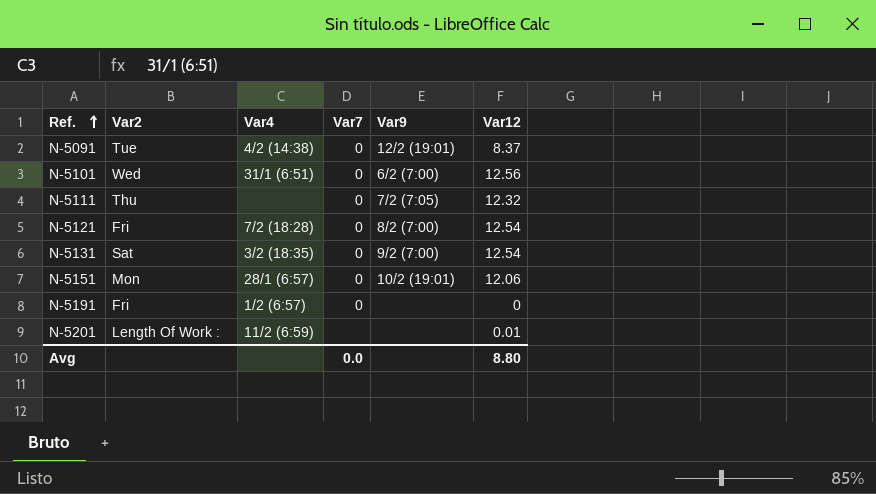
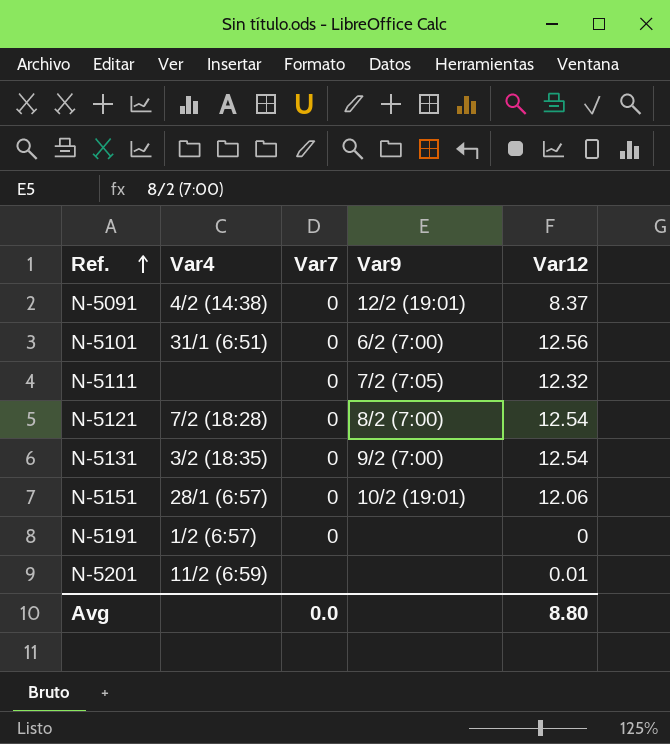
column Var2 | position: 2 -> none

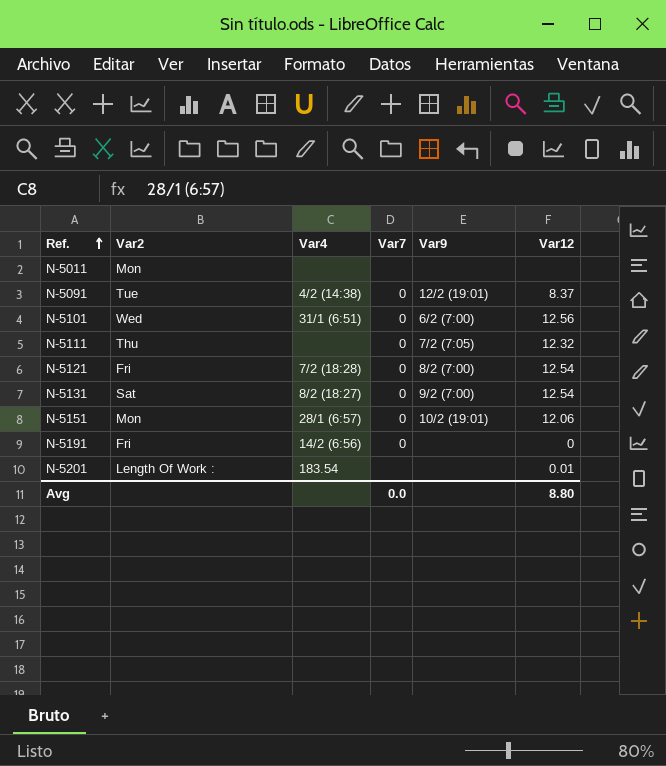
column Var2 | position: none -> 2
row N-5011: none -> Mon | none | none | none | none
N-5131 | Var4: 3/2 (18:35) -> 8/2 (18:27)
N-5191 | Var4: 1/2 (6:57) -> 14/2 (6:56)
N-5201 | Var4: 11/2 (6:59) -> 183.54

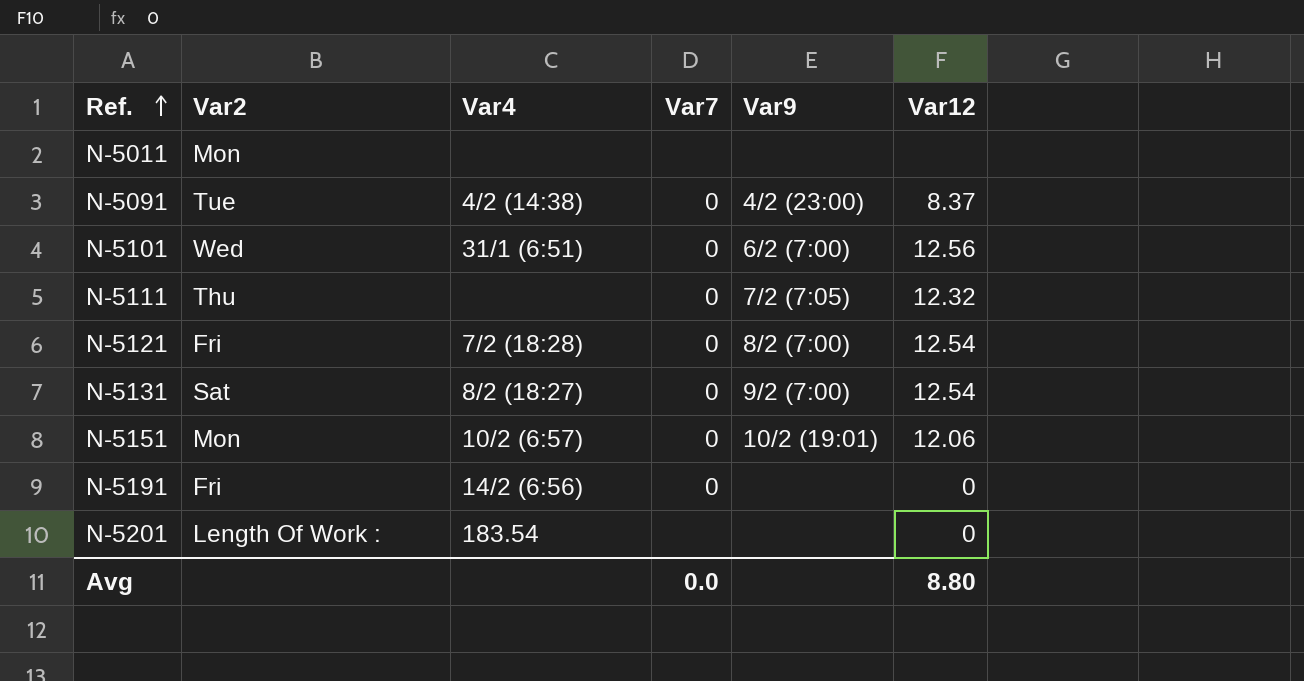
N-5091 | Var9: 12/2 (19:01) -> 4/2 (23:00)
N-5151 | Var4: 28/1 (6:57) -> 10/2 (6:57)
N-5201 | Var12: 0.01 -> 0

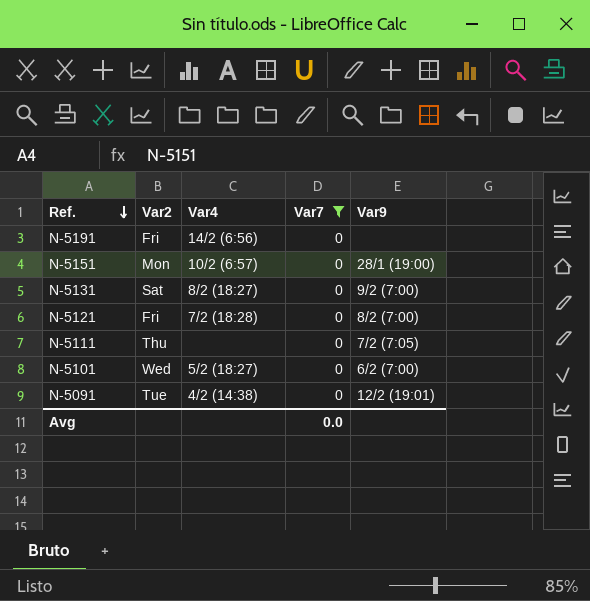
filter: none -> Var7 = 0
row order: Ref. ascending -> Ref. descending
column Var12 | position: 6 -> none
N-5151 | Var9: 10/2 (19:01) -> 28/1 (19:00)
N-5101 | Var4: 31/1 (6:51) -> 5/2 (18:27)
N-5091 | Var9: 4/2 (23:00) -> 12/2 (19:01)

